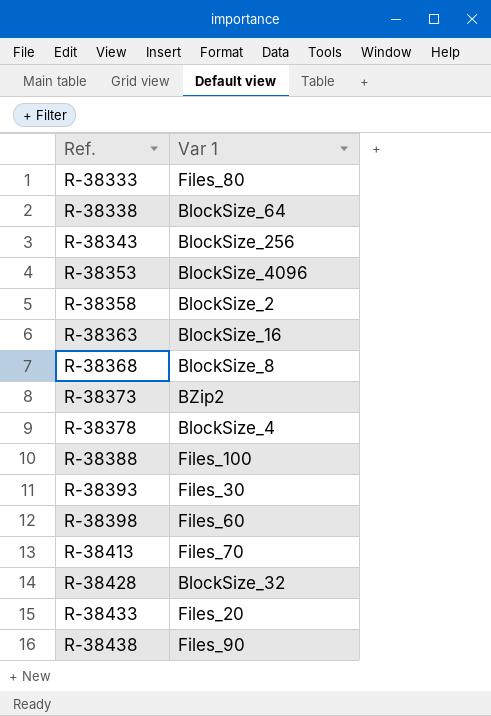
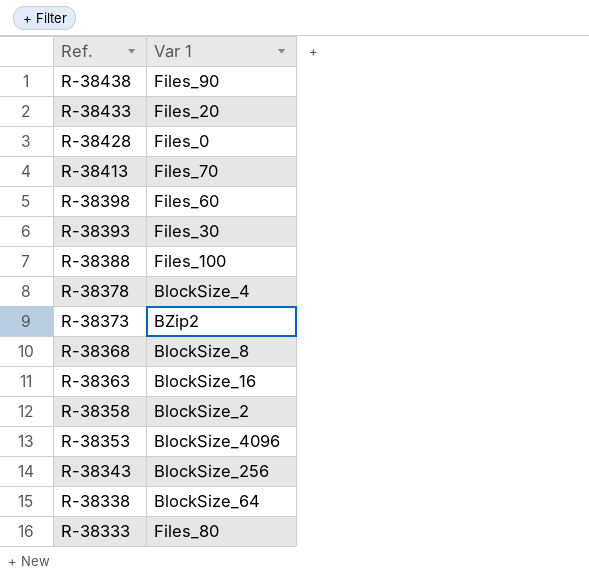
row order: Ref. ascending -> Ref. descending
R-38428 | Var 1: BlockSize_32 -> Files_0

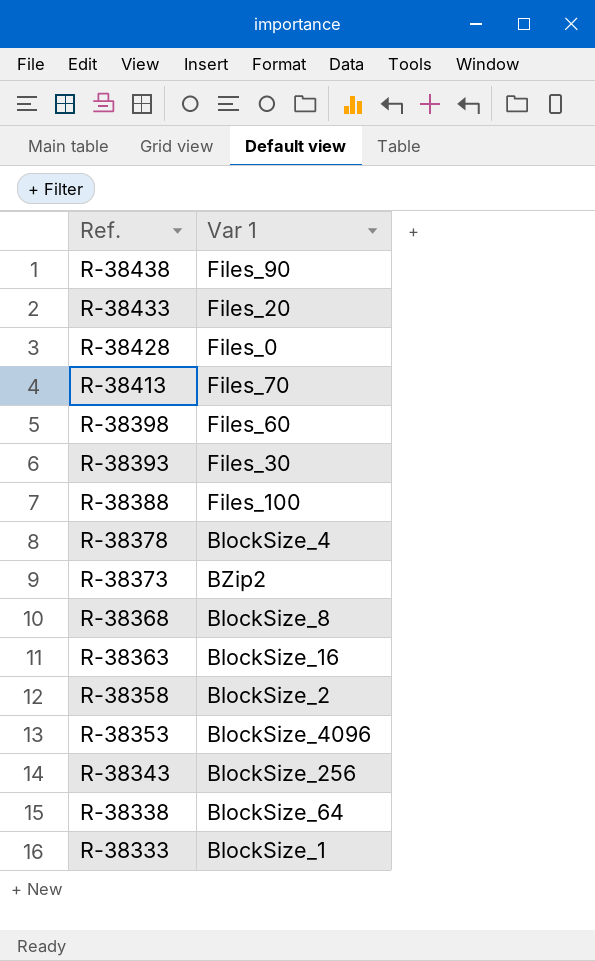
R-38333 | Var 1: Files_80 -> BlockSize_1

